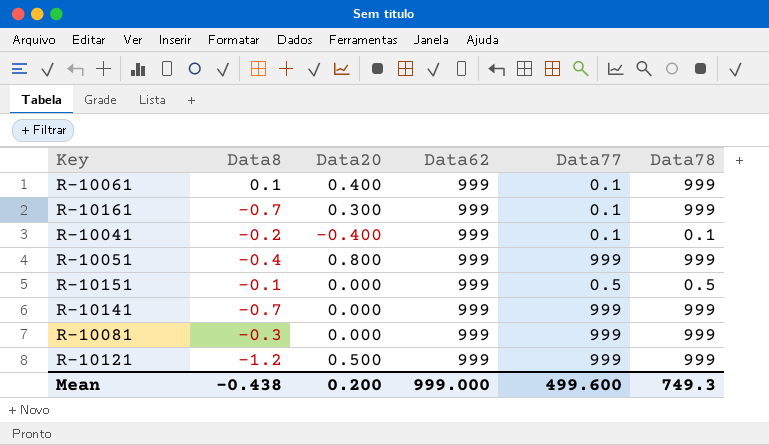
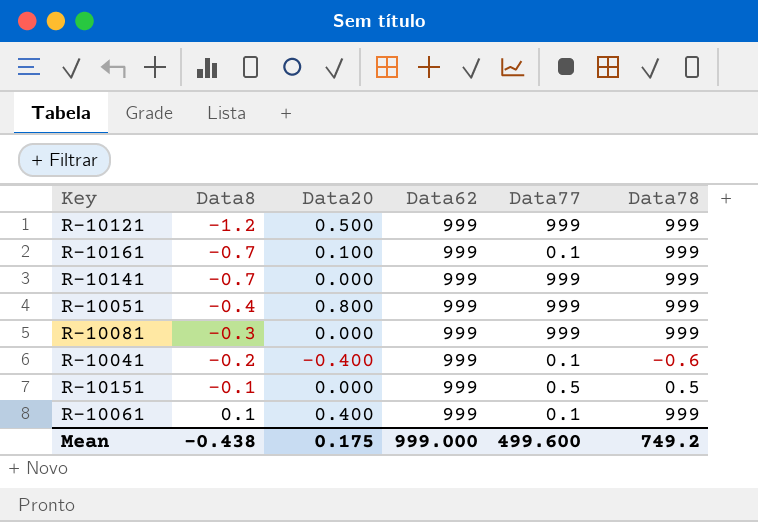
row order: none -> Data8 ascending
R-10161 | Data20: 0.300 -> 0.100
R-10041 | Data78: 0.1 -> -0.6
Mean | Data20: 0.200 -> 0.175
Mean | Data78: 749.3 -> 749.2

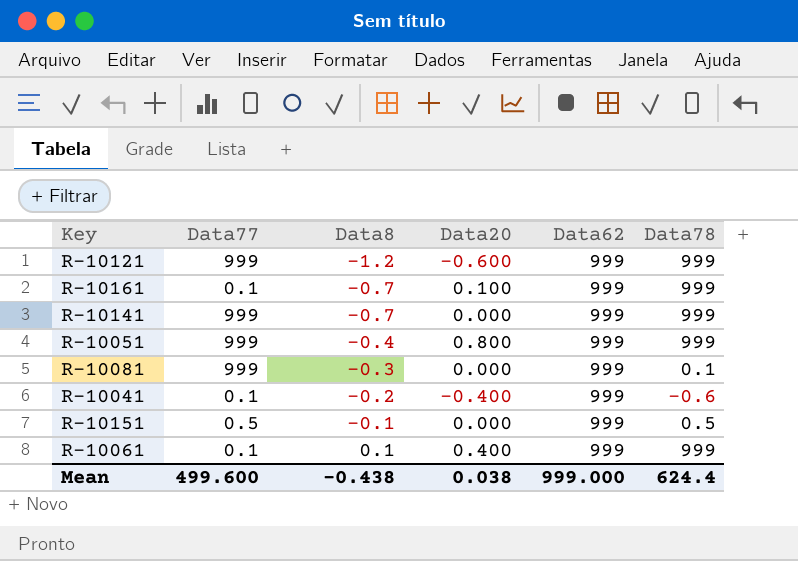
column Data77 | position: 5 -> 2
R-10121 | Data20: 0.500 -> -0.600
R-10081 | Data78: 999 -> 0.1
Mean | Data20: 0.175 -> 0.038
Mean | Data78: 749.2 -> 624.4

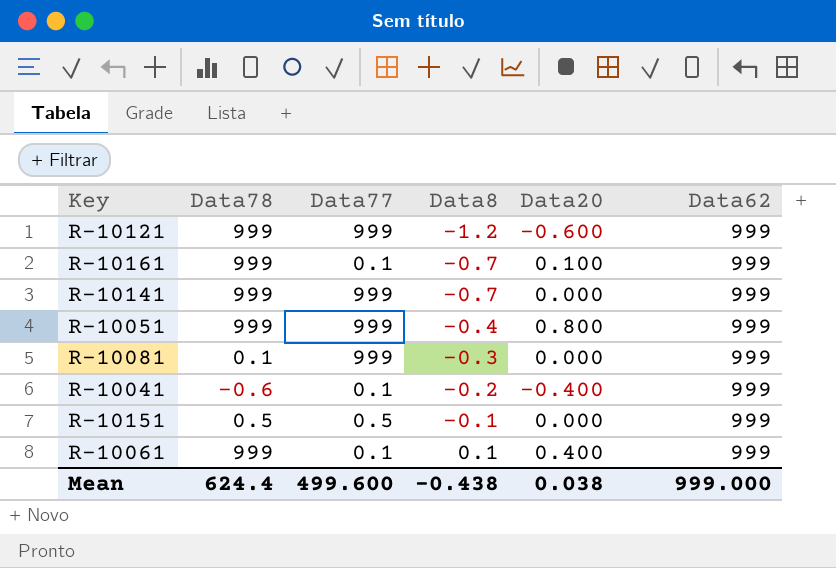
column Data78 | position: 6 -> 2

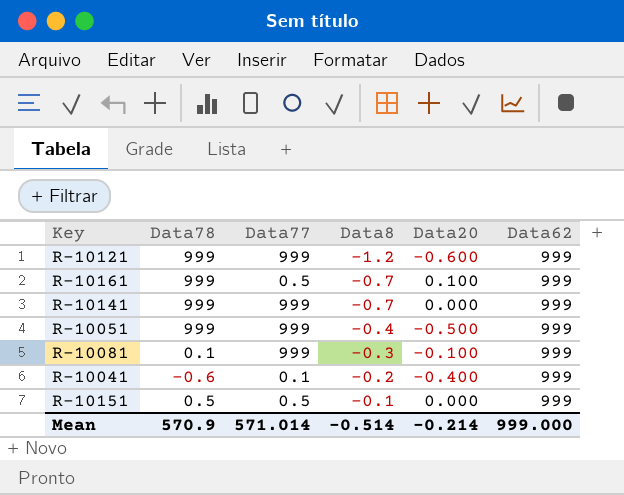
row R-10061: 999 | 0.1 | 0.1 | 0.400 | 999 -> none
R-10161 | Data77: 0.1 -> 0.5
R-10051 | Data20: 0.800 -> -0.500
R-10081 | Data20: 0.000 -> -0.100
Mean | Data78: 624.4 -> 570.9
Mean | Data77: 499.600 -> 571.014
Mean | Data8: -0.438 -> -0.514
Mean | Data20: 0.038 -> -0.214

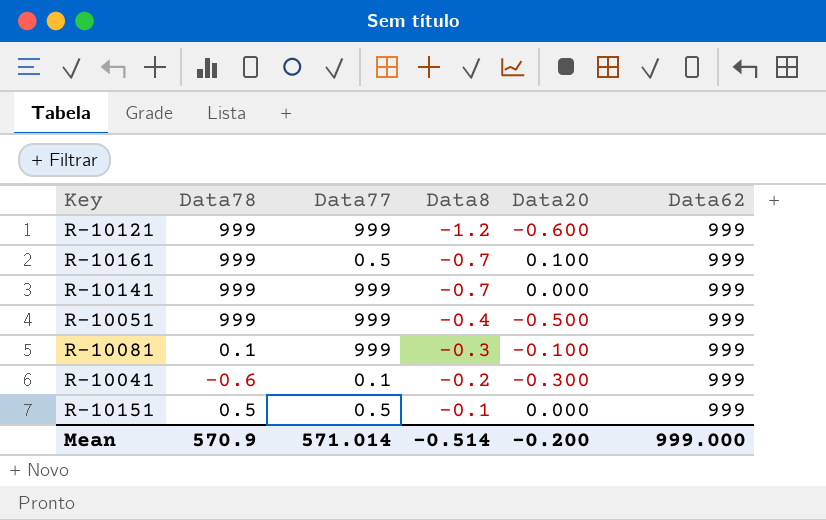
R-10041 | Data20: -0.400 -> -0.300
Mean | Data20: -0.214 -> -0.200

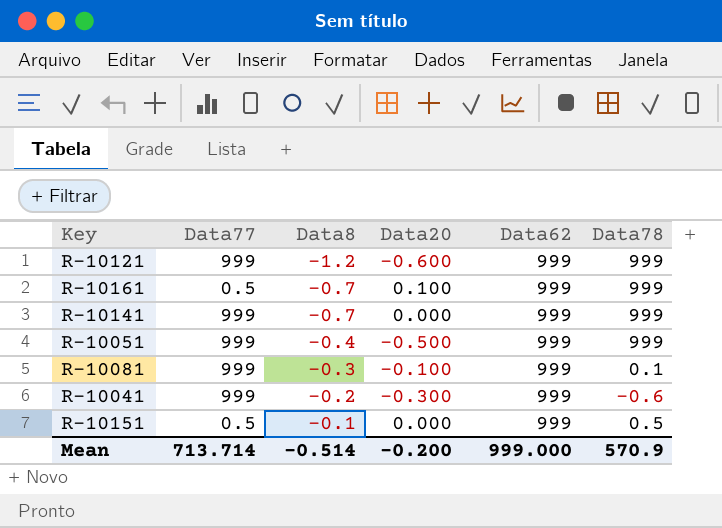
column Data78 | position: 2 -> 6
R-10041 | Data77: 0.1 -> 999
Mean | Data77: 571.014 -> 713.714

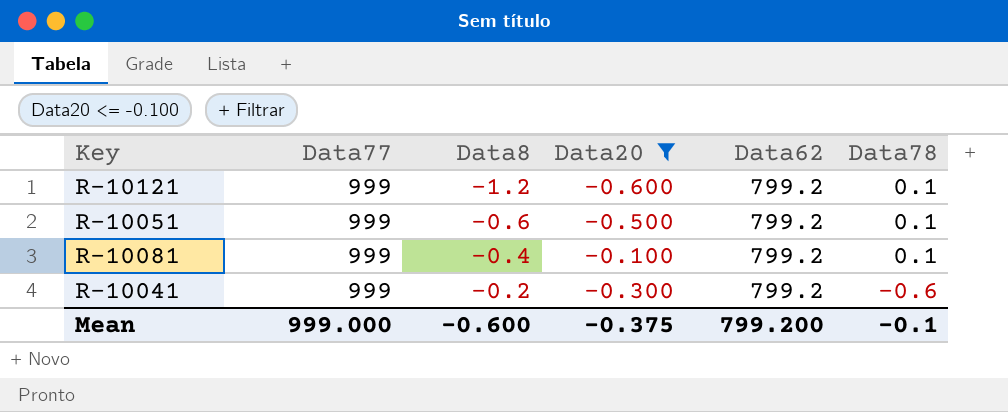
filter: none -> Data20 <= -0.100
R-10121 | Data62: 999 -> 799.2
R-10121 | Data78: 999 -> 0.1
R-10051 | Data8: -0.4 -> -0.6
R-10051 | Data62: 999 -> 799.2
R-10051 | Data78: 999 -> 0.1
R-10081 | Data8: -0.3 -> -0.4
R-10081 | Data62: 999 -> 799.2
R-10041 | Data62: 999 -> 799.2
Mean | Data77: 713.714 -> 999.000
Mean | Data8: -0.514 -> -0.600
Mean | Data20: -0.200 -> -0.375
Mean | Data62: 999.000 -> 799.200
Mean | Data78: 570.9 -> -0.1

